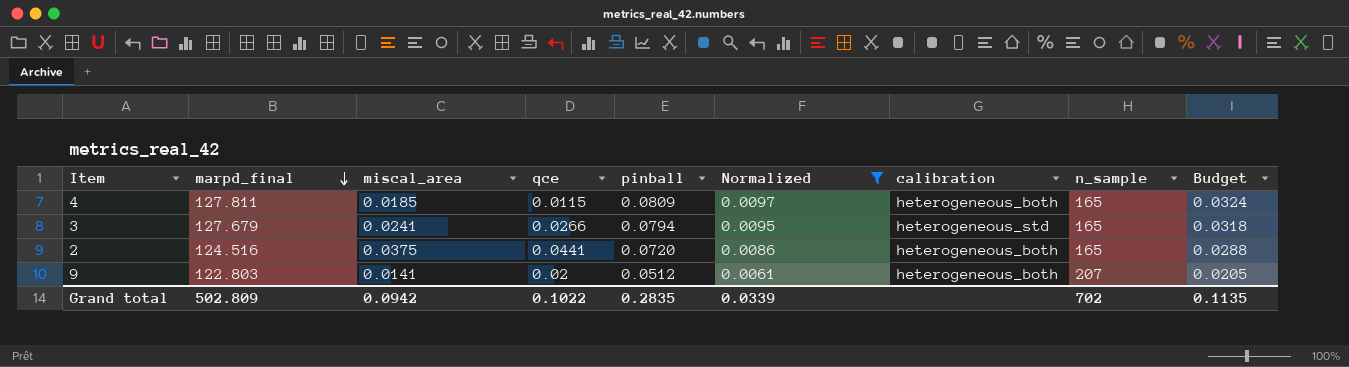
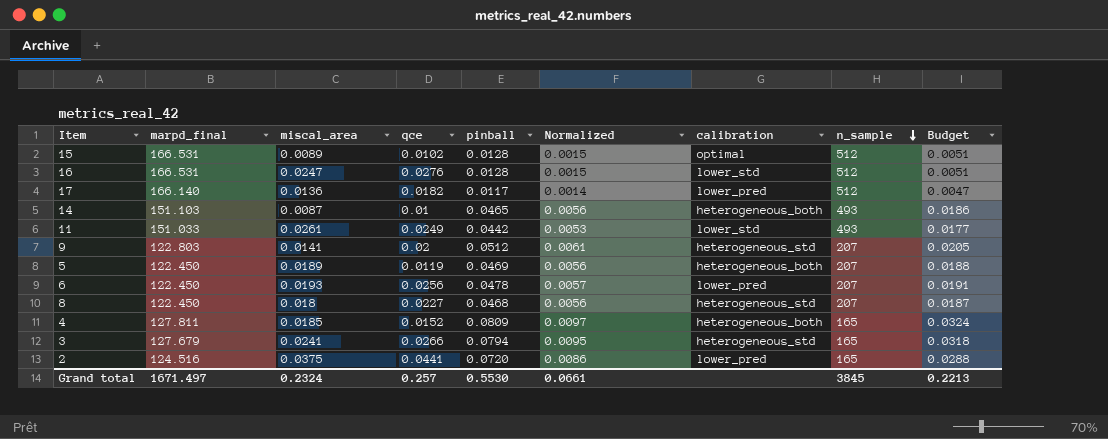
filter: Normalized >= 0.0061 -> none
row order: marpd_final descending -> n_sample descending
9 | calibration: heterogeneous_both -> heterogeneous_std
4 | qce: 0.0115 -> 0.0152
2 | calibration: heterogeneous_both -> lower_pred
Grand total | marpd_final: 502.809 -> 1671.497
Grand total | miscal_area: 0.0942 -> 0.2324
Grand total | qce: 0.1022 -> 0.257
Grand total | pinball: 0.2835 -> 0.5530
Grand total | Normalized: 0.0339 -> 0.0661
Grand total | n_sample: 702 -> 3845
Grand total | Budget: 0.1135 -> 0.2213

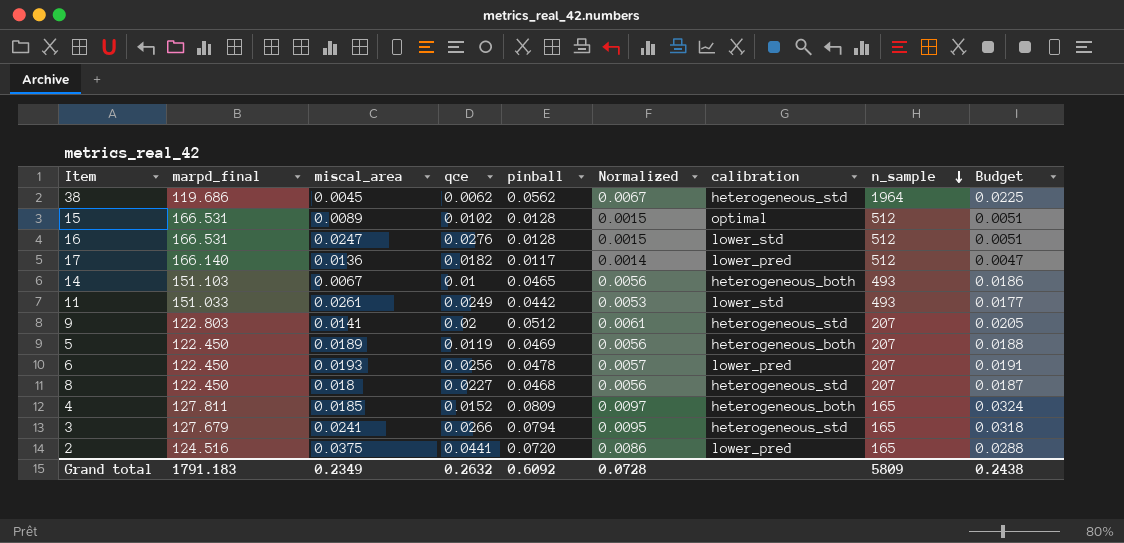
row 38: none -> 119.686 | 0.0045 | 0.0062 | 0.0562 | 0.0067 | heterogeneous_std | 1964 | 0.0225
14 | miscal_area: 0.0087 -> 0.0067
Grand total | marpd_final: 1671.497 -> 1791.183
Grand total | miscal_area: 0.2324 -> 0.2349
Grand total | qce: 0.257 -> 0.2632
Grand total | pinball: 0.5530 -> 0.6092
Grand total | Normalized: 0.0661 -> 0.0728
Grand total | n_sample: 3845 -> 5809
Grand total | Budget: 0.2213 -> 0.2438

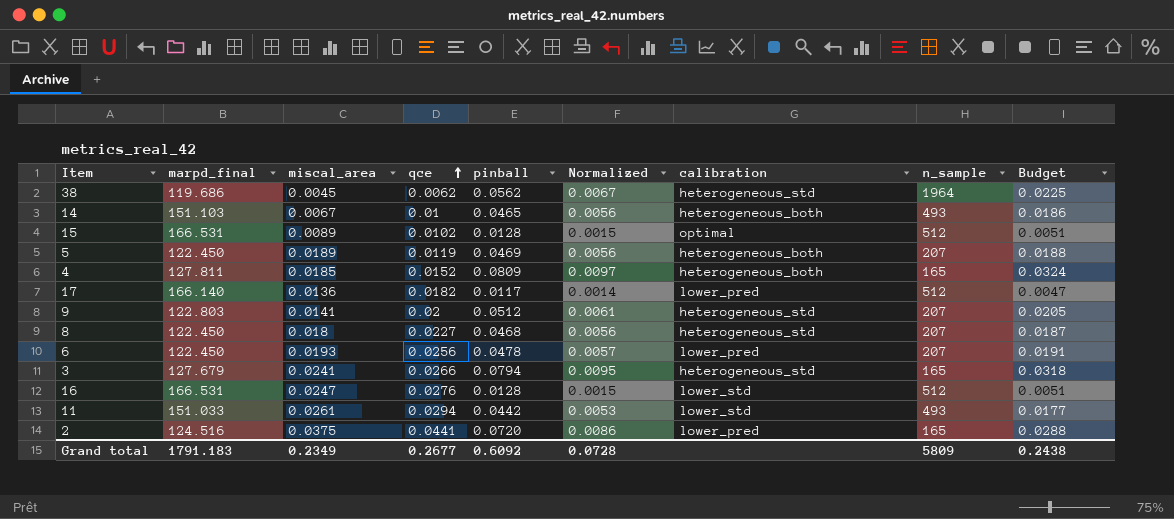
row order: n_sample descending -> qce ascending
11 | qce: 0.0249 -> 0.0294
Grand total | qce: 0.2632 -> 0.2677

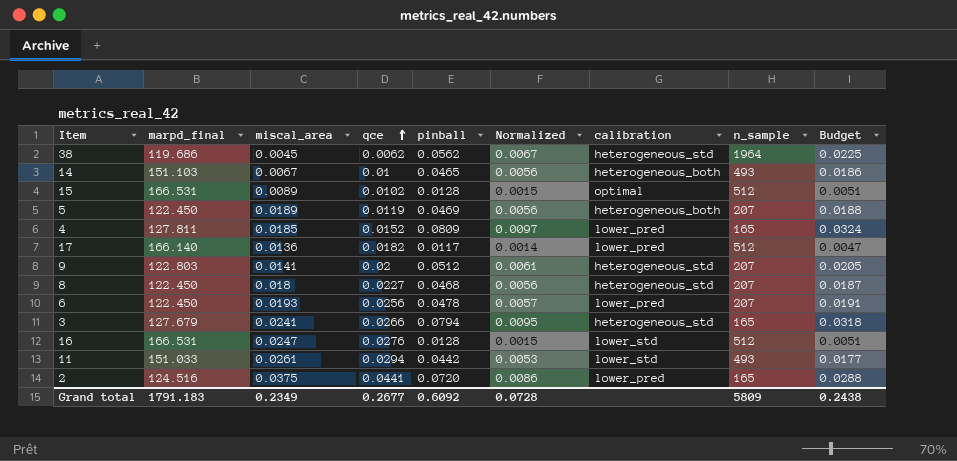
4 | calibration: heterogeneous_both -> lower_pred

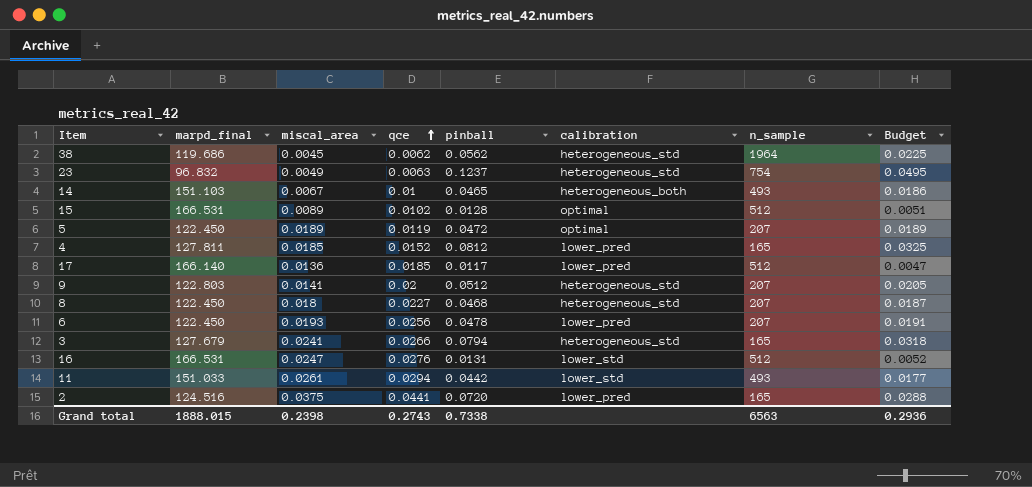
column Normalized | formula: [pinball] * 0.12 -> none
row 23: none -> 96.832 | 0.0049 | 0.0063 | 0.1237 | heterogeneous_std | 754 | 0.0495
5 | pinball: 0.0469 -> 0.0472
5 | calibration: heterogeneous_both -> optimal
5 | Budget: 0.0188 -> 0.0189
4 | pinball: 0.0809 -> 0.0812
4 | Budget: 0.0324 -> 0.0325
17 | qce: 0.0182 -> 0.0185
16 | pinball: 0.0128 -> 0.0131
16 | Budget: 0.0051 -> 0.0052
Grand total | marpd_final: 1791.183 -> 1888.015
Grand total | miscal_area: 0.2349 -> 0.2398
Grand total | qce: 0.2677 -> 0.2743
Grand total | pinball: 0.6092 -> 0.7338
Grand total | n_sample: 5809 -> 6563
Grand total | Budget: 0.2438 -> 0.2936

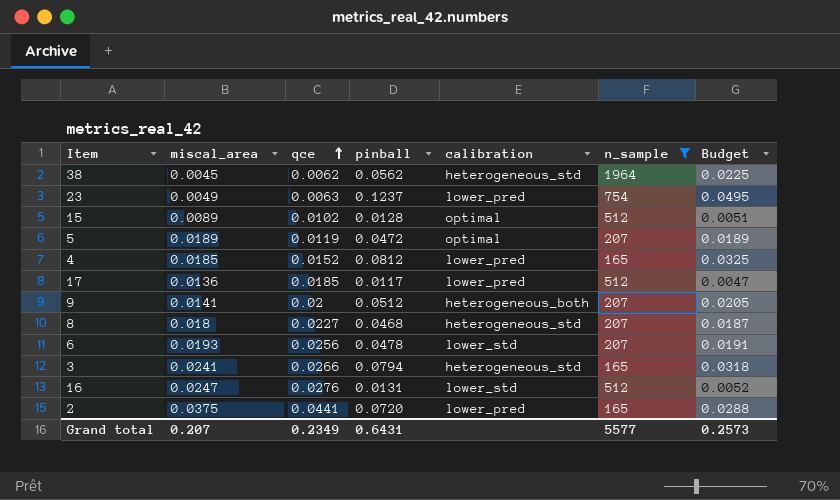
filter: none -> n_sample != 493
column marpd_final | position: 2 -> none
23 | calibration: heterogeneous_std -> lower_pred
9 | calibration: heterogeneous_std -> heterogeneous_both
6 | calibration: lower_pred -> lower_std
Grand total | miscal_area: 0.2398 -> 0.207
Grand total | qce: 0.2743 -> 0.2349
Grand total | pinball: 0.7338 -> 0.6431
Grand total | n_sample: 6563 -> 5577
Grand total | Budget: 0.2936 -> 0.2573

